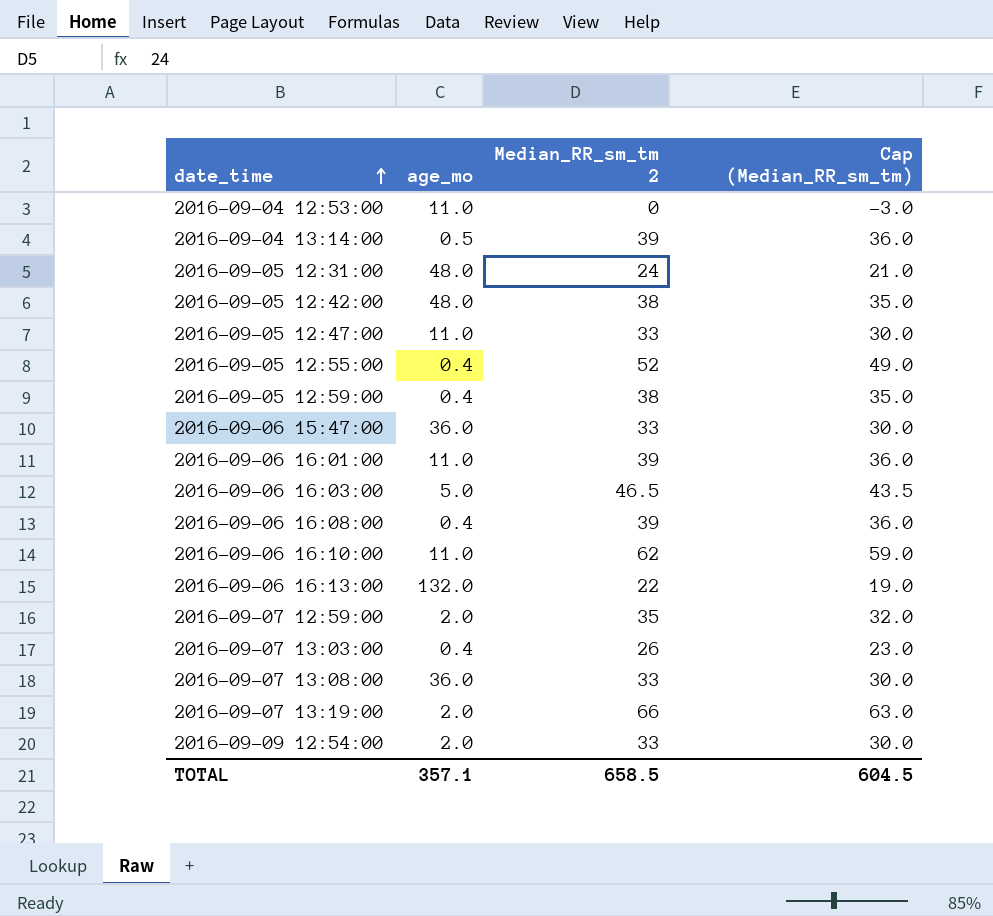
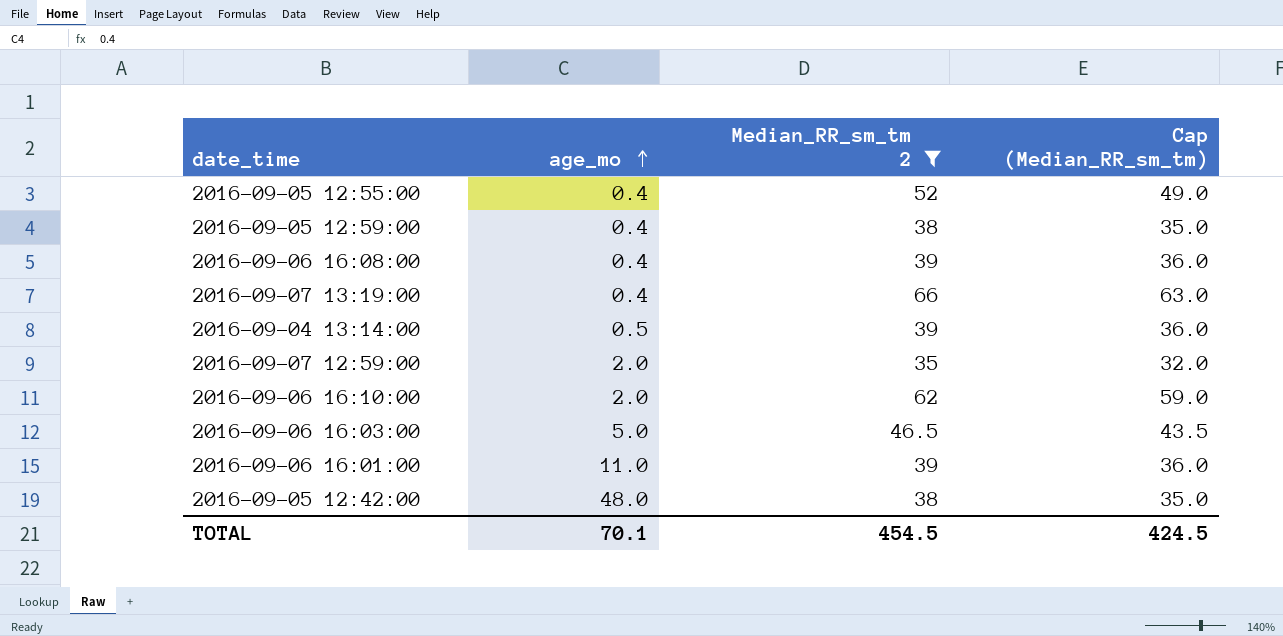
filter: none -> Median_RR_sm_tm 2 >= 35
row order: date_time ascending -> age_mo ascending
2016-09-07 13:19:00 | age_mo: 2.0 -> 0.4
2016-09-06 16:10:00 | age_mo: 11.0 -> 2.0
TOTAL | age_mo: 357.1 -> 70.1
TOTAL | Median_RR_sm_tm 2: 658.5 -> 454.5
TOTAL | Cap (Median_RR_sm_tm): 604.5 -> 424.5

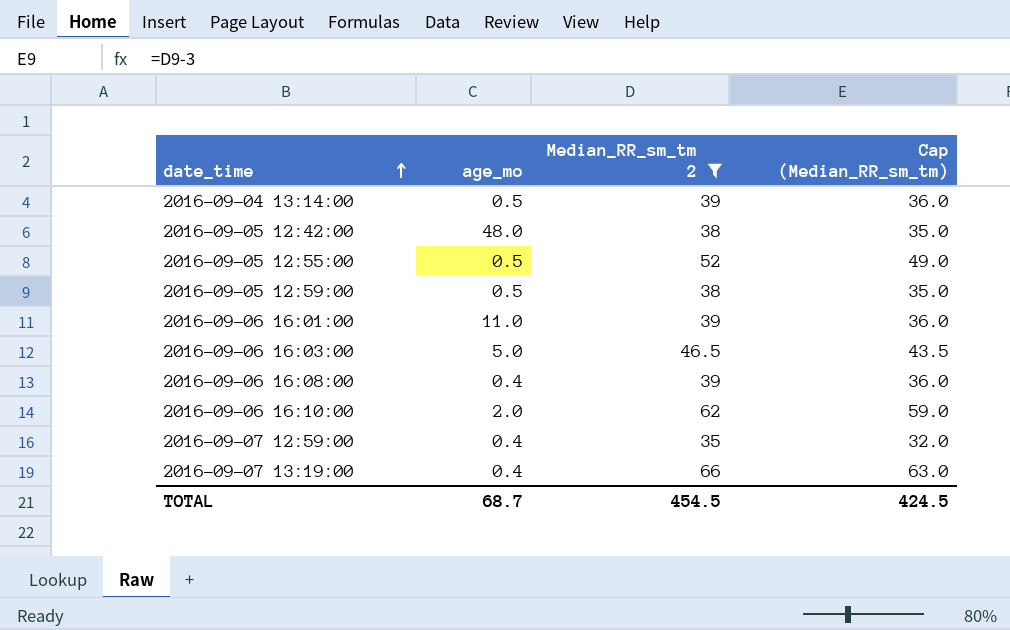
row order: age_mo ascending -> date_time ascending
2016-09-05 12:55:00 | age_mo: 0.4 -> 0.5
2016-09-05 12:59:00 | age_mo: 0.4 -> 0.5
2016-09-07 12:59:00 | age_mo: 2.0 -> 0.4
TOTAL | age_mo: 70.1 -> 68.7

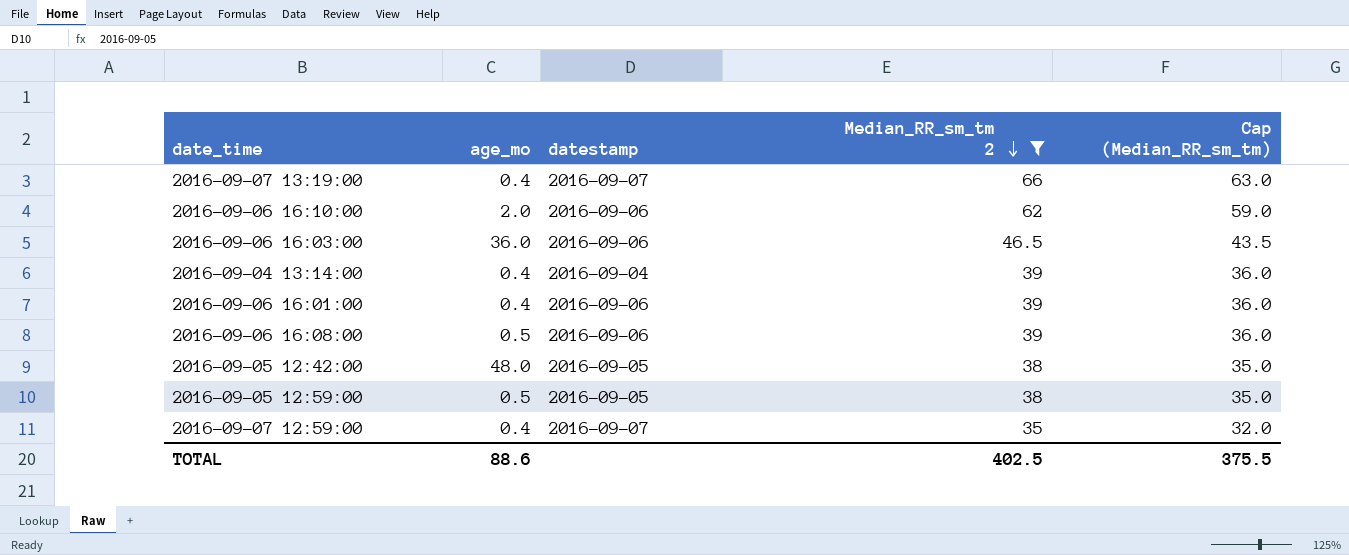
row order: date_time ascending -> Median_RR_sm_tm 2 descending
column datestamp | position: none -> 3
row 2016-09-05 12:55:00: 0.5 | 52 | 49.0 -> none
2016-09-06 16:03:00 | age_mo: 5.0 -> 36.0
2016-09-04 13:14:00 | age_mo: 0.5 -> 0.4
2016-09-06 16:01:00 | age_mo: 11.0 -> 0.4
2016-09-06 16:08:00 | age_mo: 0.4 -> 0.5
TOTAL | age_mo: 68.7 -> 88.6
TOTAL | Median_RR_sm_tm 2: 454.5 -> 402.5
TOTAL | Cap (Median_RR_sm_tm): 424.5 -> 375.5

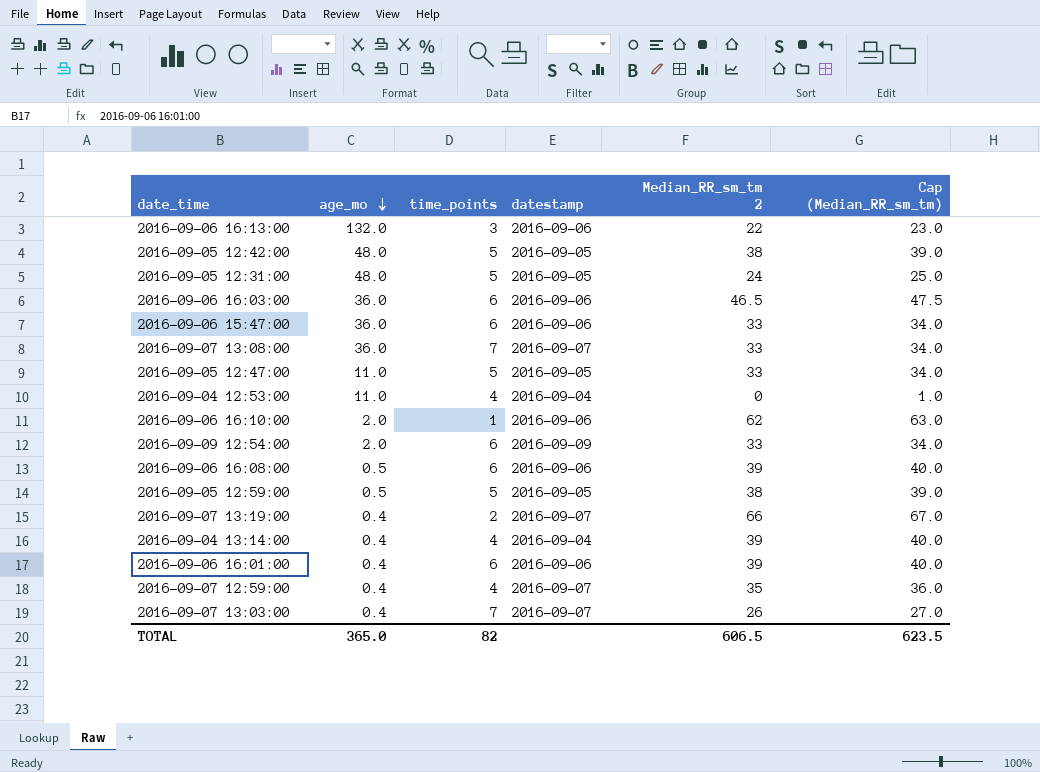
filter: Median_RR_sm_tm 2 >= 35 -> none
row order: Median_RR_sm_tm 2 descending -> age_mo descending
column time_points | position: none -> 3
column Cap (Median_RR_sm_tm) | formula: [Median_RR_sm_tm 2] - 3 -> [Median_RR_sm_tm 2] + 1
TOTAL | age_mo: 88.6 -> 365.0
TOTAL | Median_RR_sm_tm 2: 402.5 -> 606.5
TOTAL | Cap (Median_RR_sm_tm): 375.5 -> 623.5

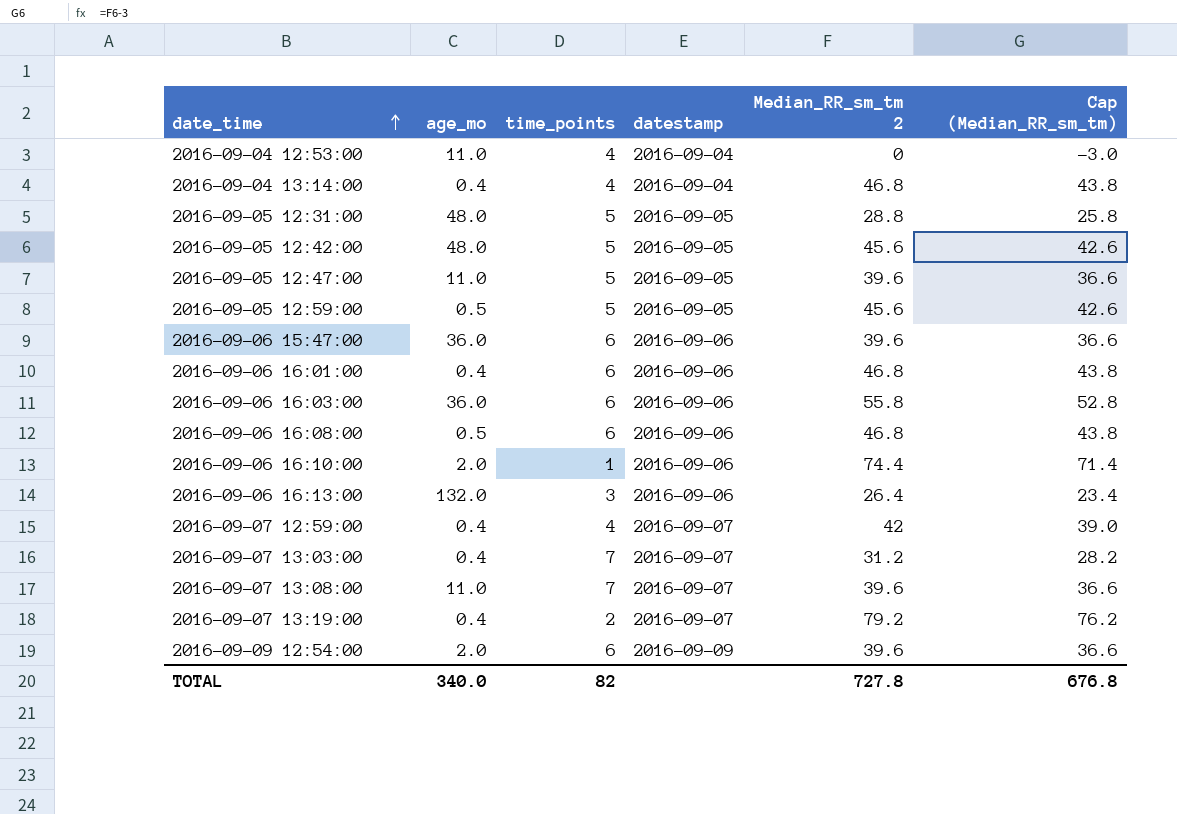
row order: age_mo descending -> date_time ascending
column Cap (Median_RR_sm_tm) | formula: [Median_RR_sm_tm 2] + 1 -> [Median_RR_sm_tm 2] - 3
2016-09-04 13:14:00 | Median_RR_sm_tm 2: 39 -> 46.8
2016-09-05 12:31:00 | Median_RR_sm_tm 2: 24 -> 28.8
2016-09-05 12:42:00 | Median_RR_sm_tm 2: 38 -> 45.6
2016-09-05 12:47:00 | Median_RR_sm_tm 2: 33 -> 39.6
2016-09-05 12:59:00 | Median_RR_sm_tm 2: 38 -> 45.6
2016-09-06 15:47:00 | Median_RR_sm_tm 2: 33 -> 39.6
2016-09-06 16:01:00 | Median_RR_sm_tm 2: 39 -> 46.8
2016-09-06 16:03:00 | Median_RR_sm_tm 2: 46.5 -> 55.8
2016-09-06 16:08:00 | Median_RR_sm_tm 2: 39 -> 46.8
2016-09-06 16:10:00 | Median_RR_sm_tm 2: 62 -> 74.4
2016-09-06 16:13:00 | Median_RR_sm_tm 2: 22 -> 26.4
2016-09-07 12:59:00 | Median_RR_sm_tm 2: 35 -> 42
2016-09-07 13:03:00 | Median_RR_sm_tm 2: 26 -> 31.2
2016-09-07 13:08:00 | age_mo: 36.0 -> 11.0
2016-09-07 13:08:00 | Median_RR_sm_tm 2: 33 -> 39.6
2016-09-07 13:19:00 | Median_RR_sm_tm 2: 66 -> 79.2
2016-09-09 12:54:00 | Median_RR_sm_tm 2: 33 -> 39.6
TOTAL | age_mo: 365.0 -> 340.0
TOTAL | Median_RR_sm_tm 2: 606.5 -> 727.8
TOTAL | Cap (Median_RR_sm_tm): 623.5 -> 676.8

